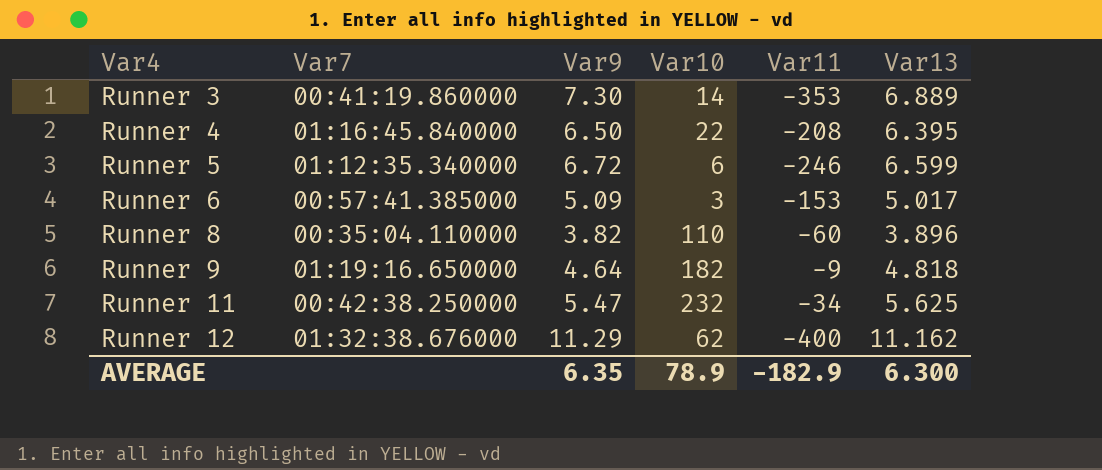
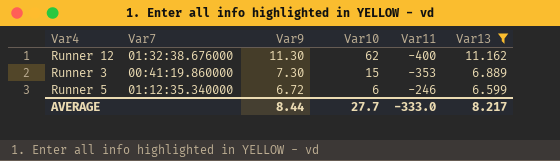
filter: none -> Var13 >= 6.599
row order: Var4 ascending -> Var9 descending
Runner 12 | Var9: 11.29 -> 11.30
Runner 3 | Var10: 14 -> 15
AVERAGE | Var9: 6.35 -> 8.44
AVERAGE | Var10: 78.9 -> 27.7
AVERAGE | Var11: -182.9 -> -333.0
AVERAGE | Var13: 6.300 -> 8.217

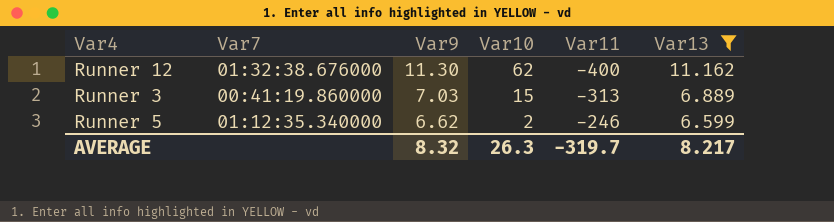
Runner 3 | Var9: 7.30 -> 7.03
Runner 3 | Var11: -353 -> -313
Runner 5 | Var9: 6.72 -> 6.62
Runner 5 | Var10: 6 -> 2
AVERAGE | Var9: 8.44 -> 8.32
AVERAGE | Var10: 27.7 -> 26.3
AVERAGE | Var11: -333.0 -> -319.7

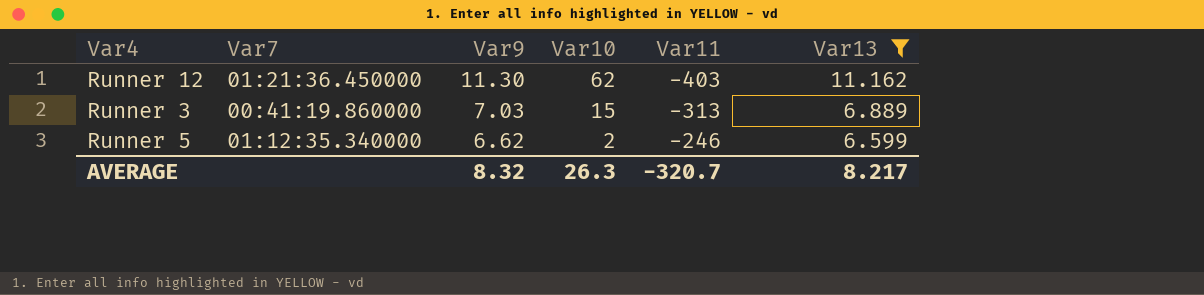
Runner 12 | Var7: 01:32:38.676000 -> 01:21:36.450000
Runner 12 | Var11: -400 -> -403
AVERAGE | Var11: -319.7 -> -320.7

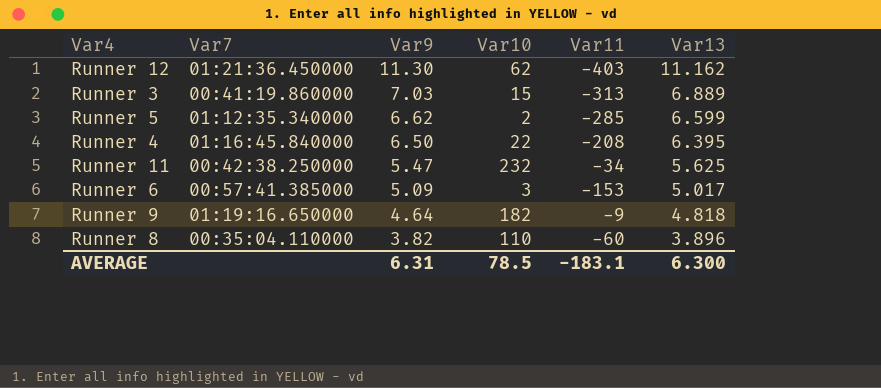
filter: Var13 >= 6.599 -> none
Runner 5 | Var11: -246 -> -285
AVERAGE | Var9: 8.32 -> 6.31
AVERAGE | Var10: 26.3 -> 78.5
AVERAGE | Var11: -320.7 -> -183.1
AVERAGE | Var13: 8.217 -> 6.300

